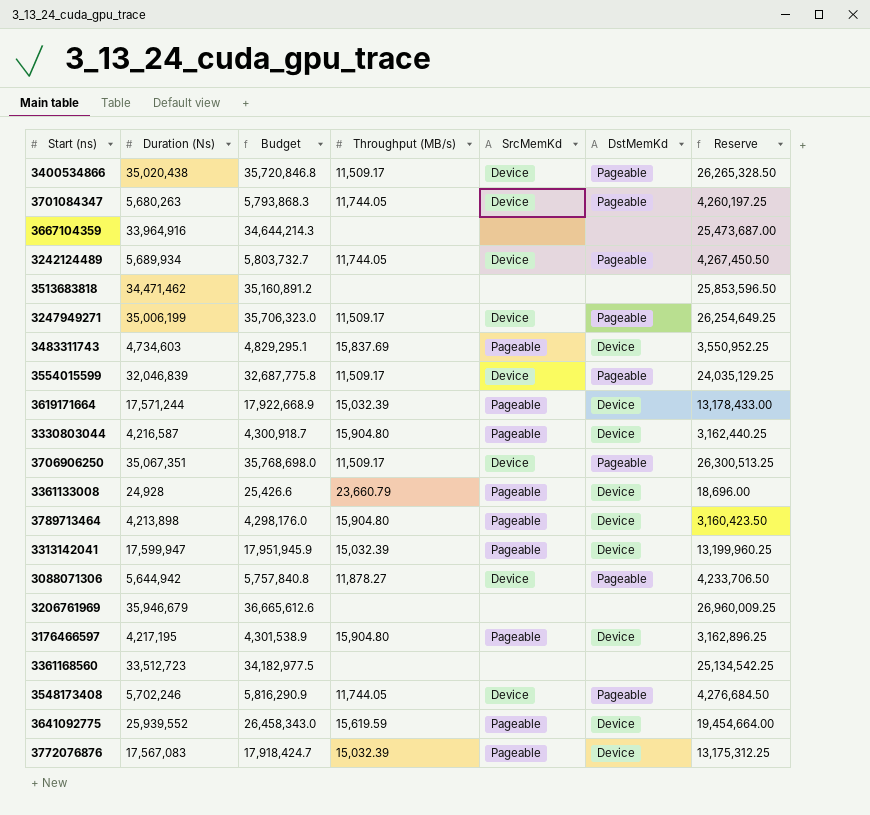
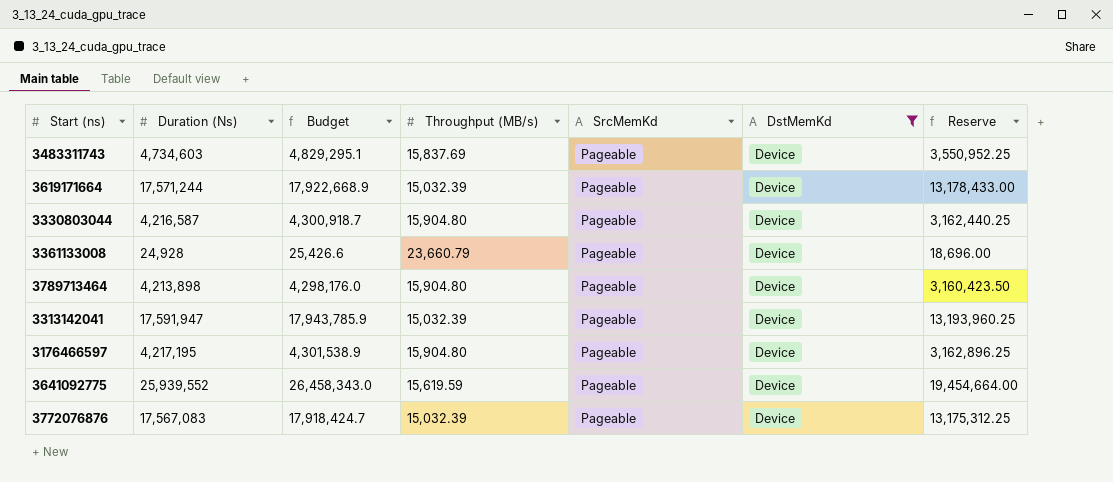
filter: none -> DstMemKd = Device
3313142041 | Duration (Ns): 17,599,947 -> 17,591,947
3313142041 | Budget: 17,951,945.9 -> 17,943,785.9
3313142041 | Reserve: 13,199,960.25 -> 13,193,960.25

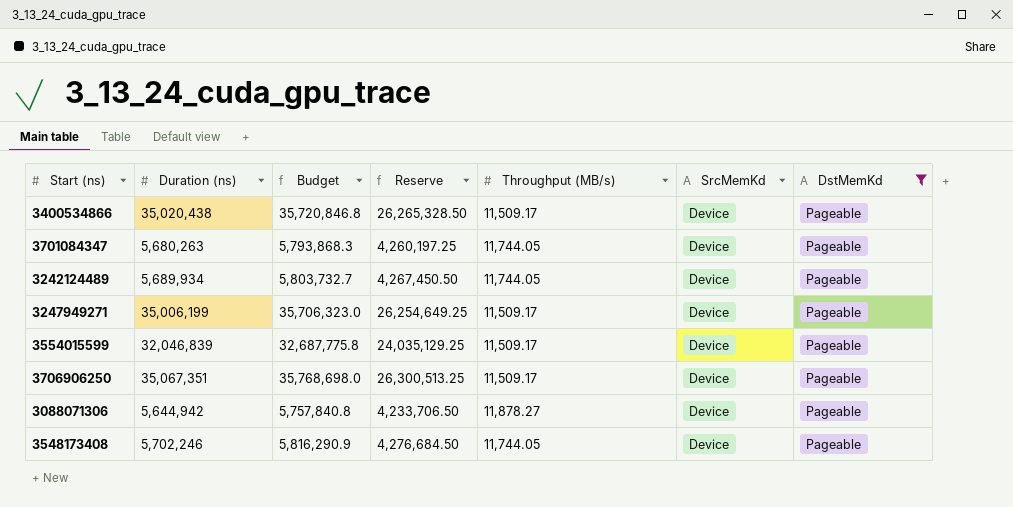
filter: DstMemKd = Device -> DstMemKd = Pageable
column name: Duration (Ns) -> Duration (ns)
column Reserve | position: 7 -> 4

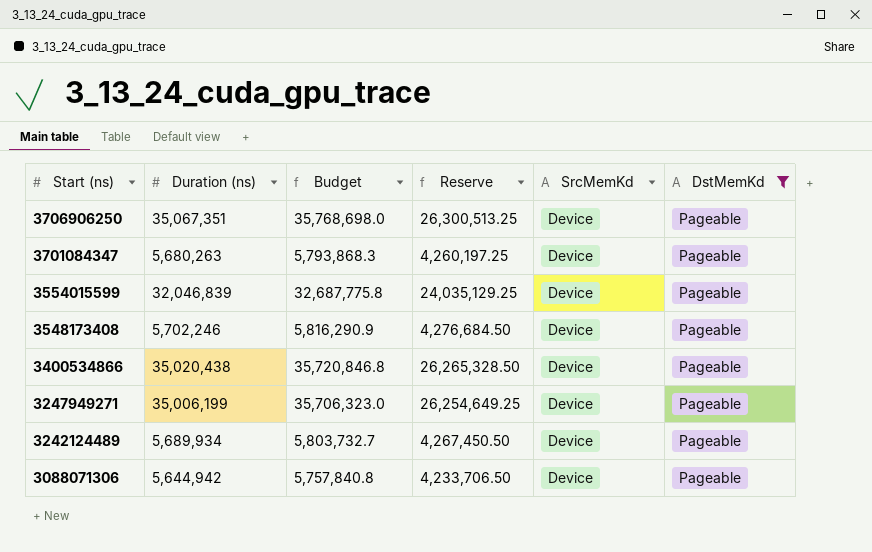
row order: none -> Start (ns) descending
column Throughput (MB/s) | position: 5 -> none

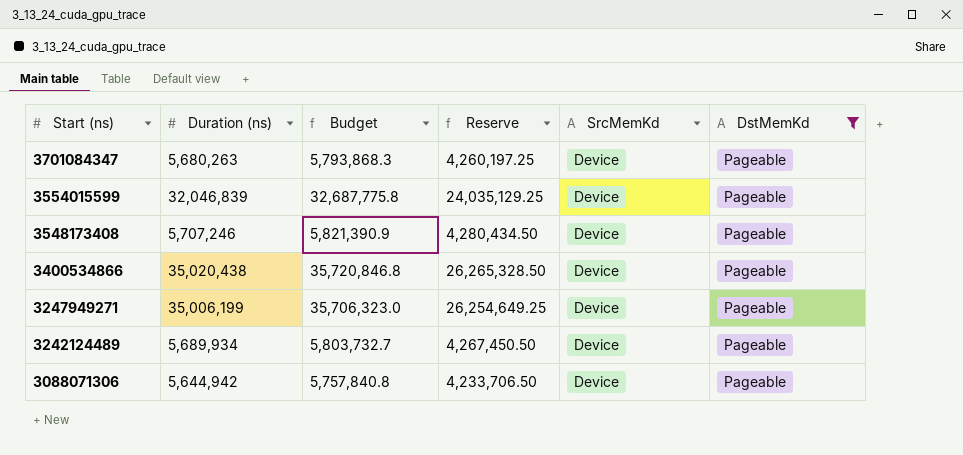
row 3706906250: 35,067,351 | 35,768,698.0 | 26,300,513.25 | Device | Pageable -> none
3548173408 | Duration (ns): 5,702,246 -> 5,707,246
3548173408 | Budget: 5,816,290.9 -> 5,821,390.9
3548173408 | Reserve: 4,276,684.50 -> 4,280,434.50

